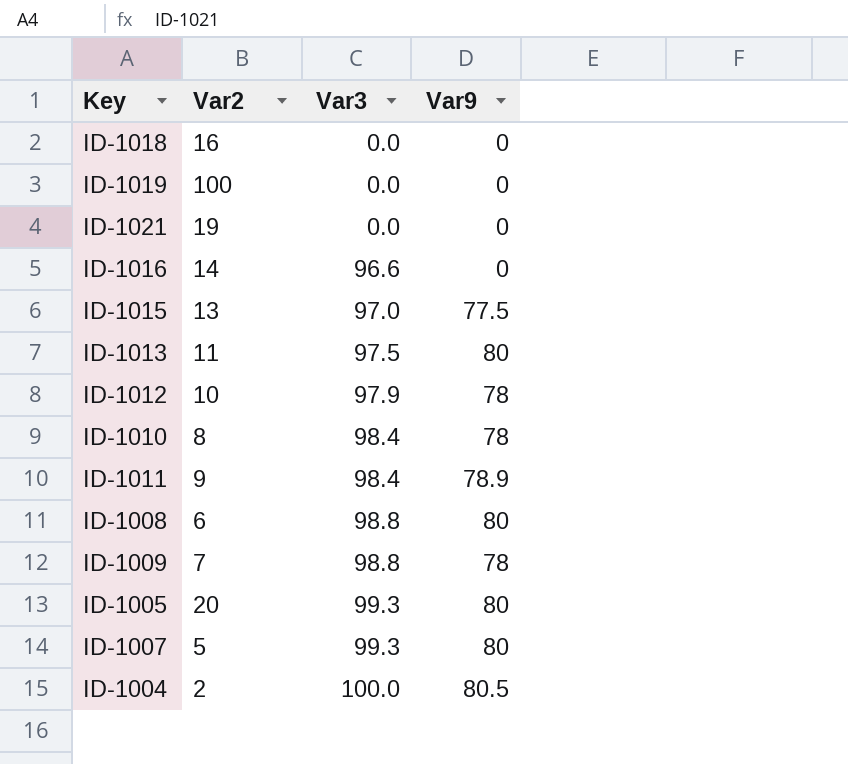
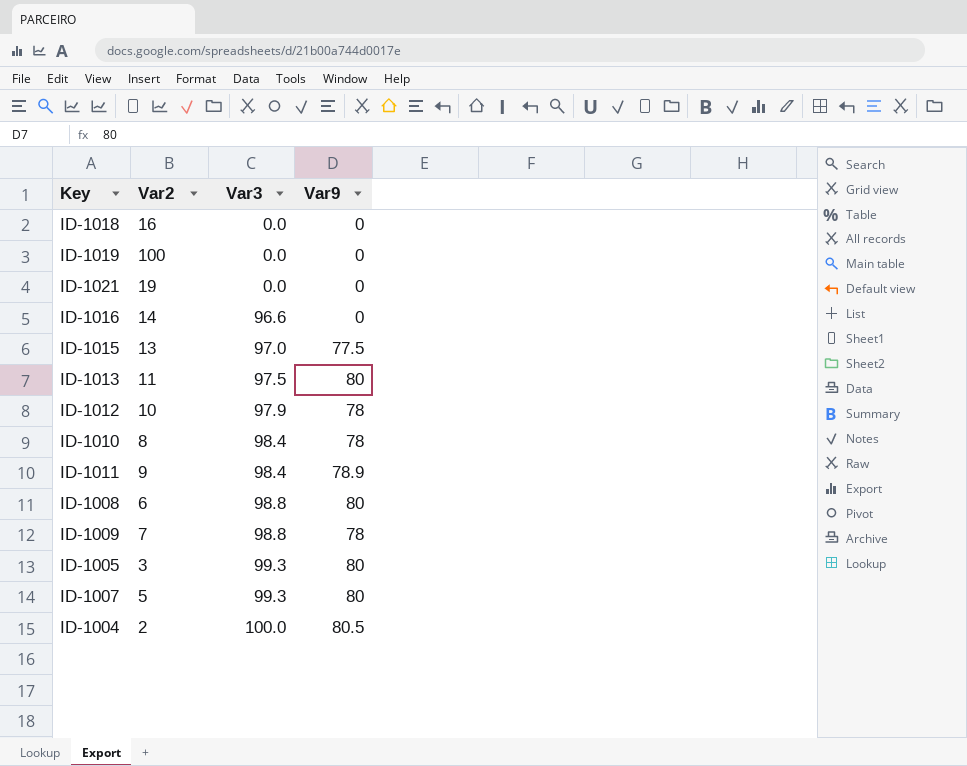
ID-1005 | Var2: 20 -> 3

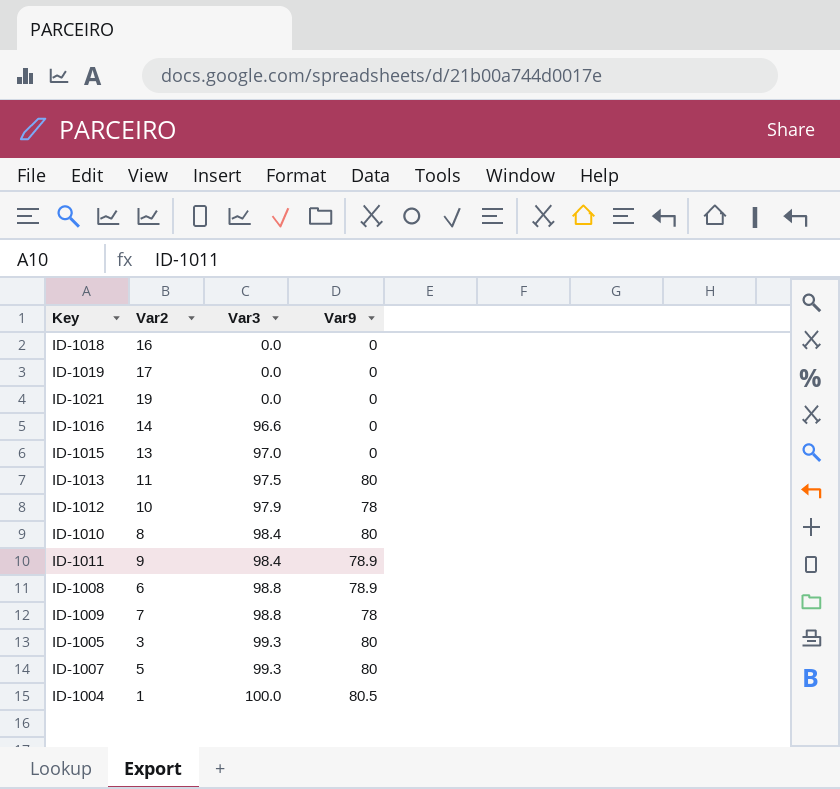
ID-1019 | Var2: 100 -> 17
ID-1015 | Var9: 77.5 -> 0
ID-1010 | Var9: 78 -> 80
ID-1008 | Var9: 80 -> 78.9
ID-1004 | Var2: 2 -> 1

